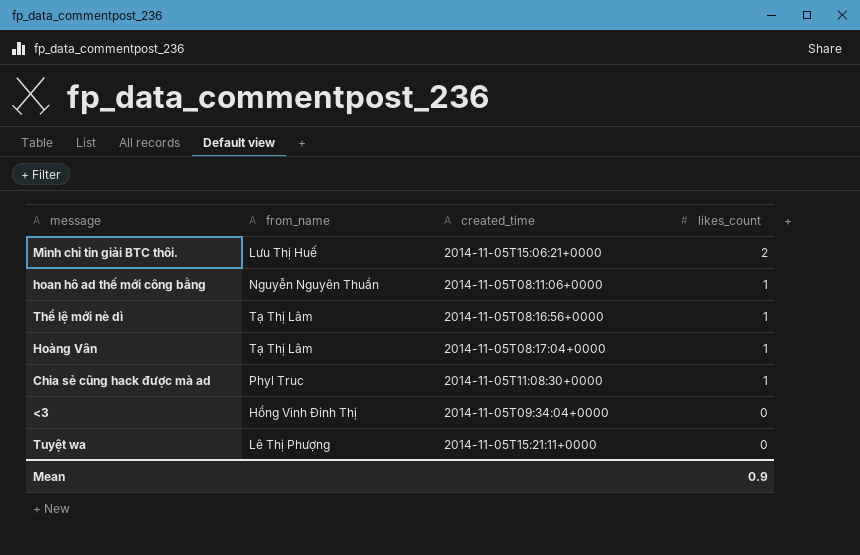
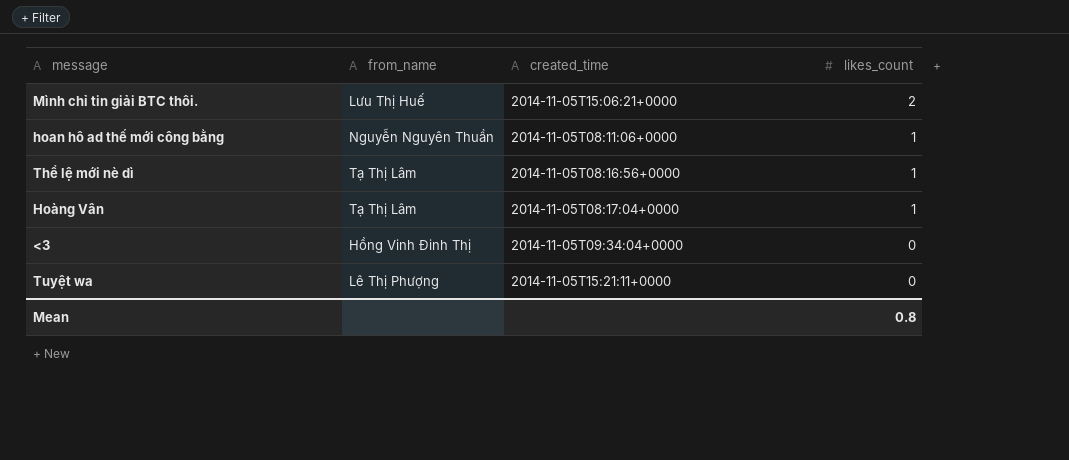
row Chia sẻ cũng hack được mà ad: Phyl Truc | 2014-11-05T11:08:30+0000 | 1 -> none
Mean | likes_count: 0.9 -> 0.8

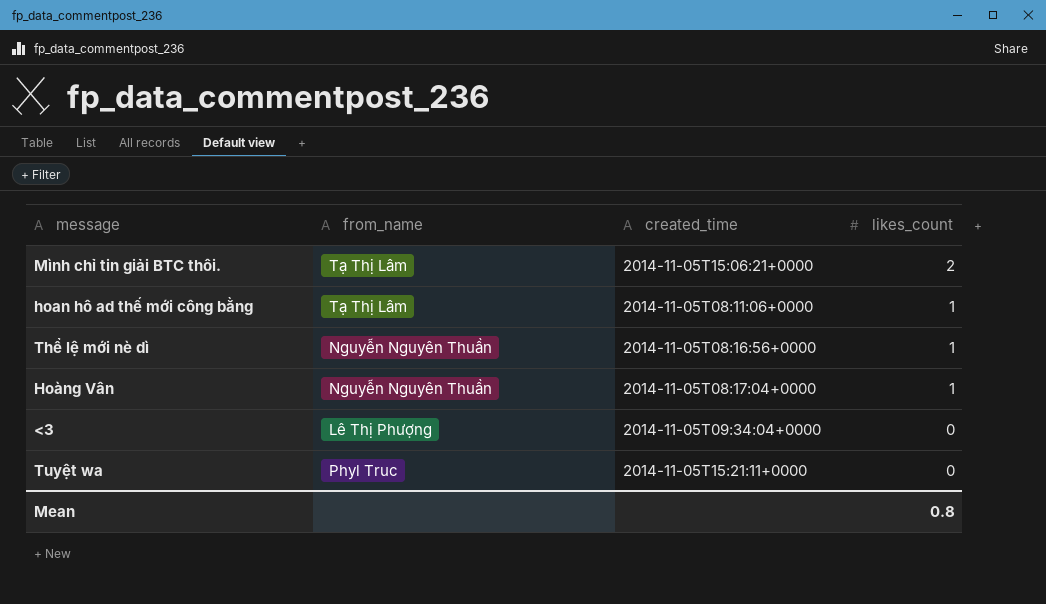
Mình chỉ tin giải BTC thôi. | from_name: Lưu Thị Huế -> Tạ Thị Lâm
hoan hô ad thế mới công bằng | from_name: Nguyễn Nguyên Thuần -> Tạ Thị Lâm
Thể lệ mới nè dì | from_name: Tạ Thị Lâm -> Nguyễn Nguyên Thuần
Hoàng Vân | from_name: Tạ Thị Lâm -> Nguyễn Nguyên Thuần
<3 | from_name: Hồng Vinh Đinh Thị -> Lê Thị Phượng
Tuyệt wa | from_name: Lê Thị Phượng -> Phyl Truc

